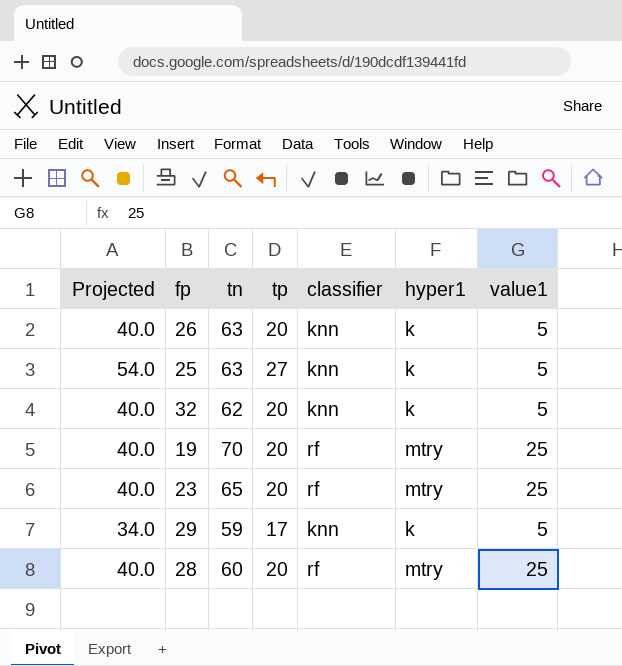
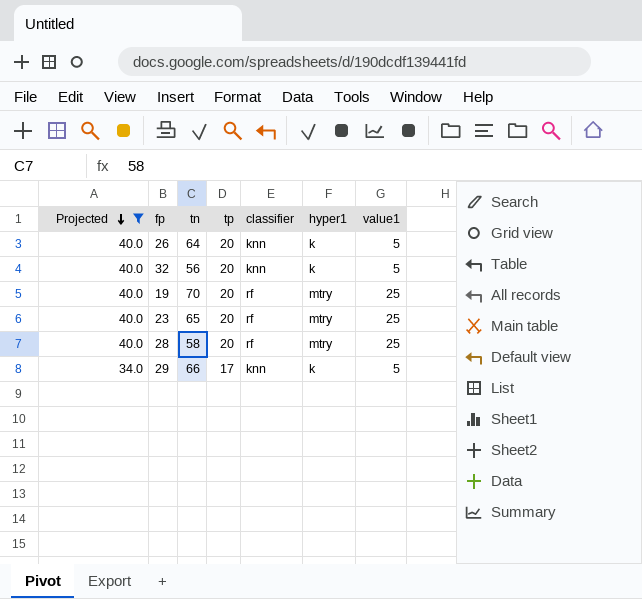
filter: none -> Projected != 54.0
row order: none -> Projected descending
26 | tn: 63 -> 64
32 | tn: 62 -> 56
28 | tn: 60 -> 58
29 | tn: 59 -> 66

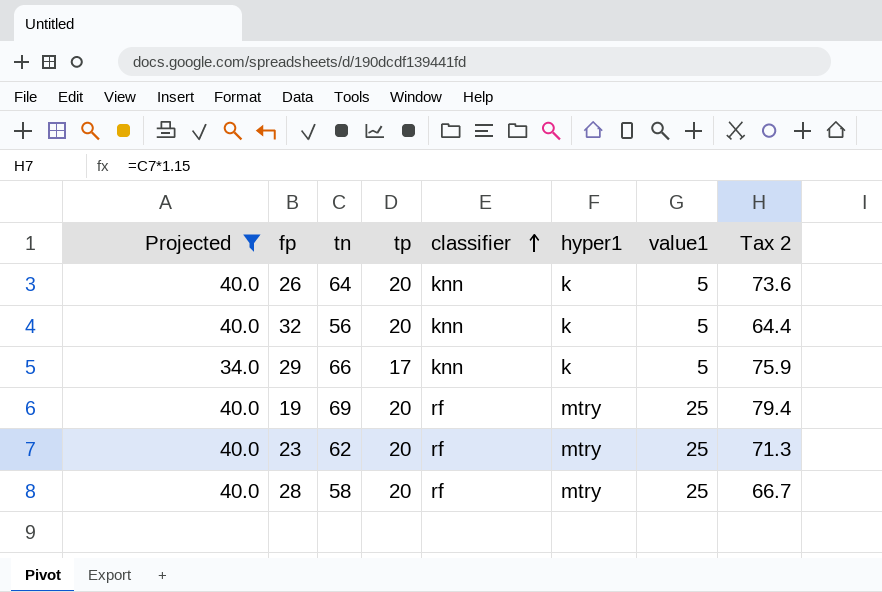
row order: Projected descending -> classifier ascending
column Tax 2 | formula: none -> [tn] * 1.15
19 | tn: 70 -> 69
23 | tn: 65 -> 62

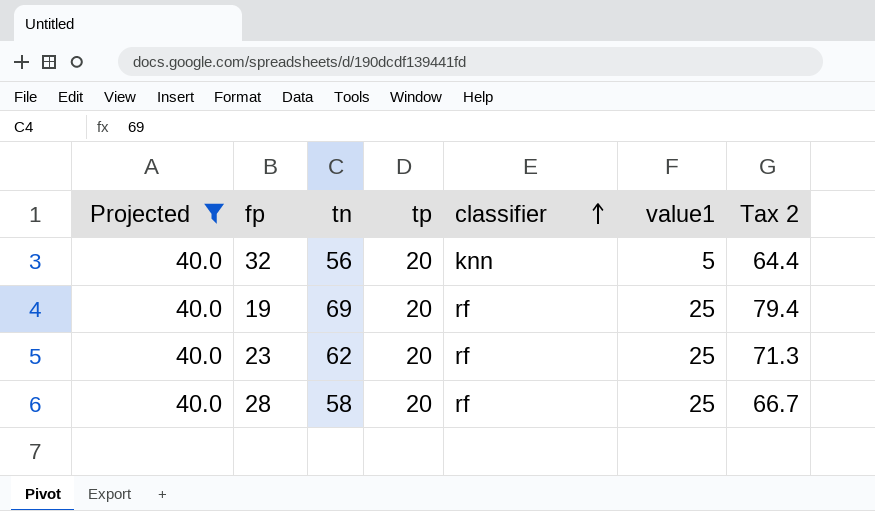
column hyper1 | position: 6 -> none
row 26: 40.0 | 64 | 20 | knn | k | 5 | 73.6 -> none
row 29: 34.0 | 66 | 17 | knn | k | 5 | 75.9 -> none

